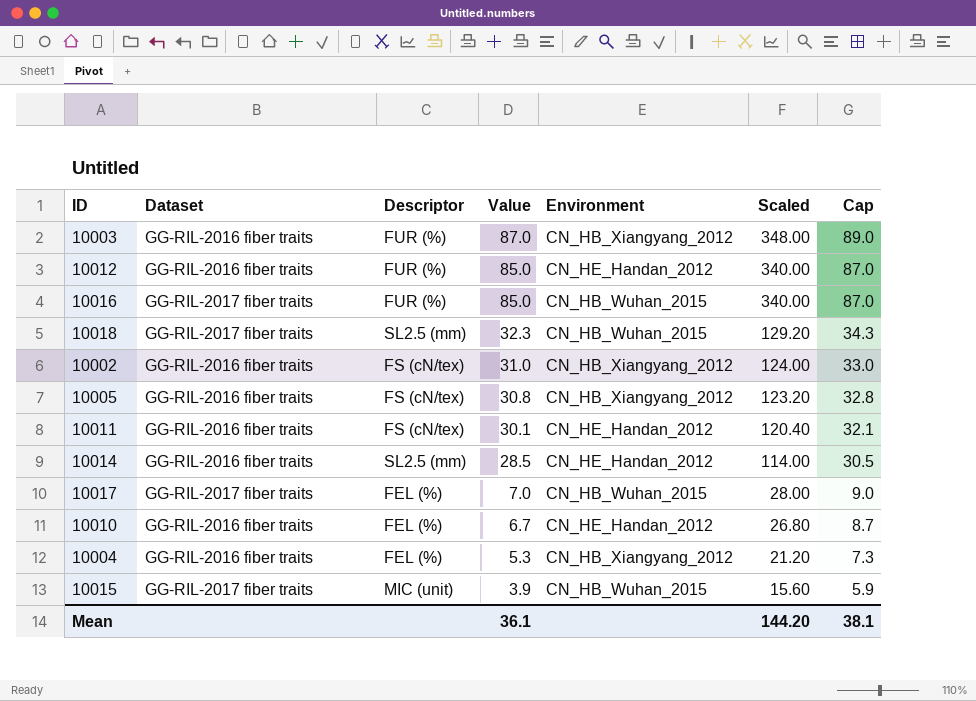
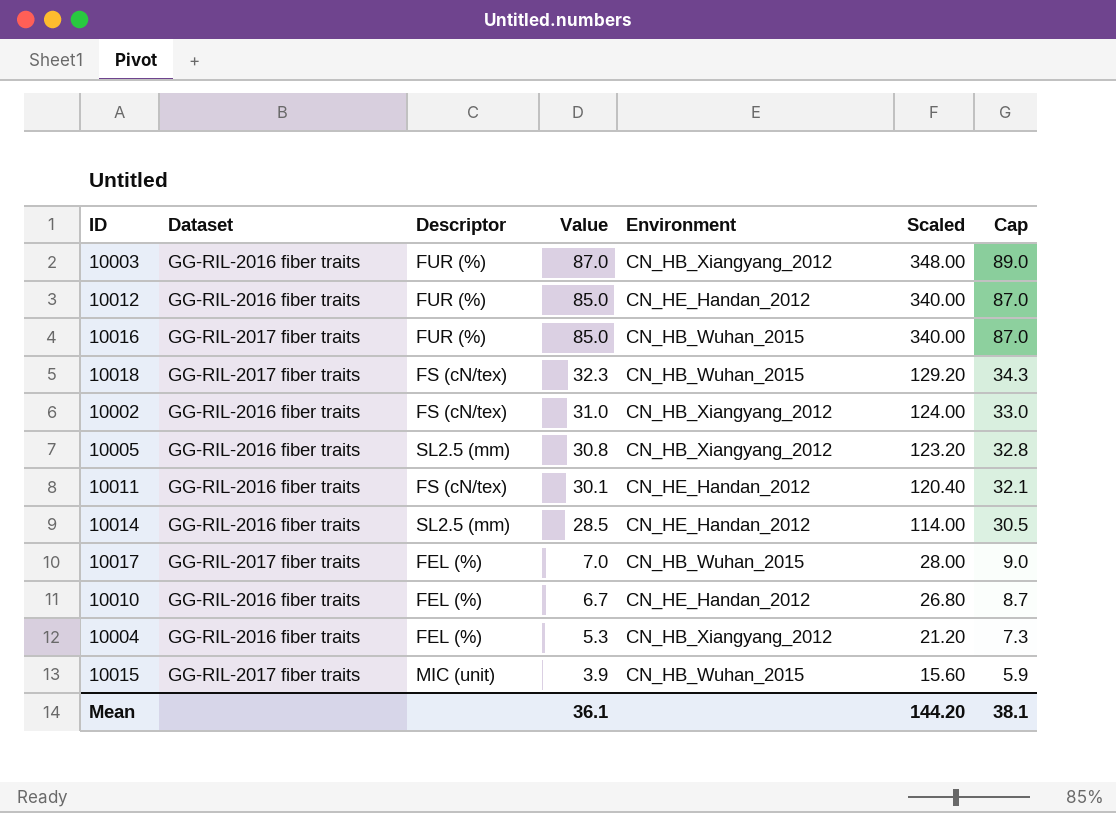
10018 | Descriptor: SL2.5 (mm) -> FS (cN/tex)
10005 | Descriptor: FS (cN/tex) -> SL2.5 (mm)

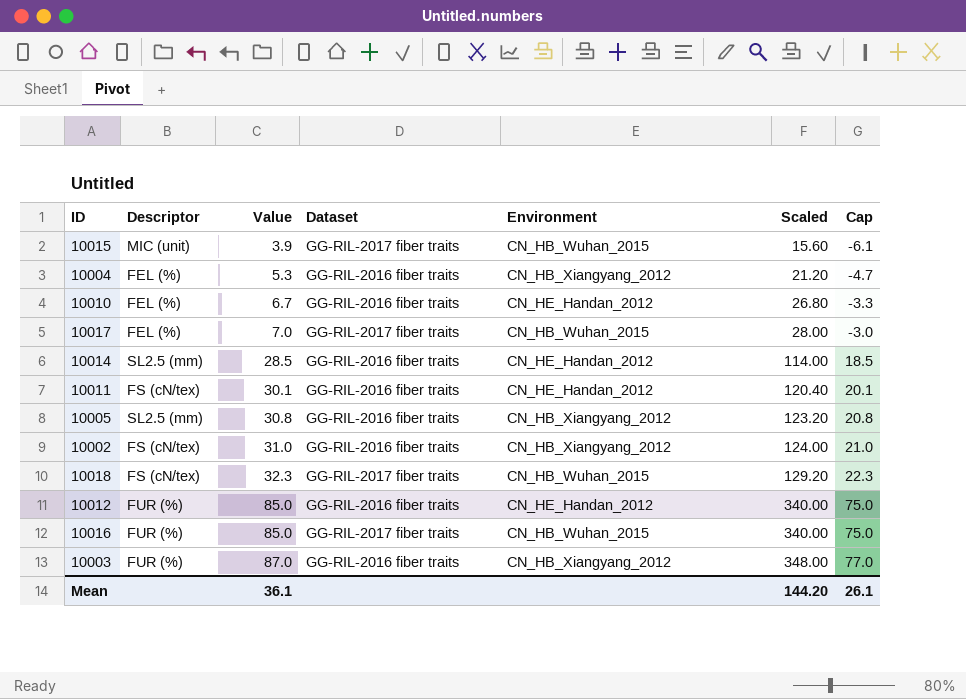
row order: Value descending -> Value ascending
column Dataset | position: 2 -> 4
column Cap | formula: [Value] + 2 -> [Value] - 10
Mean | Cap: 38.1 -> 26.1

